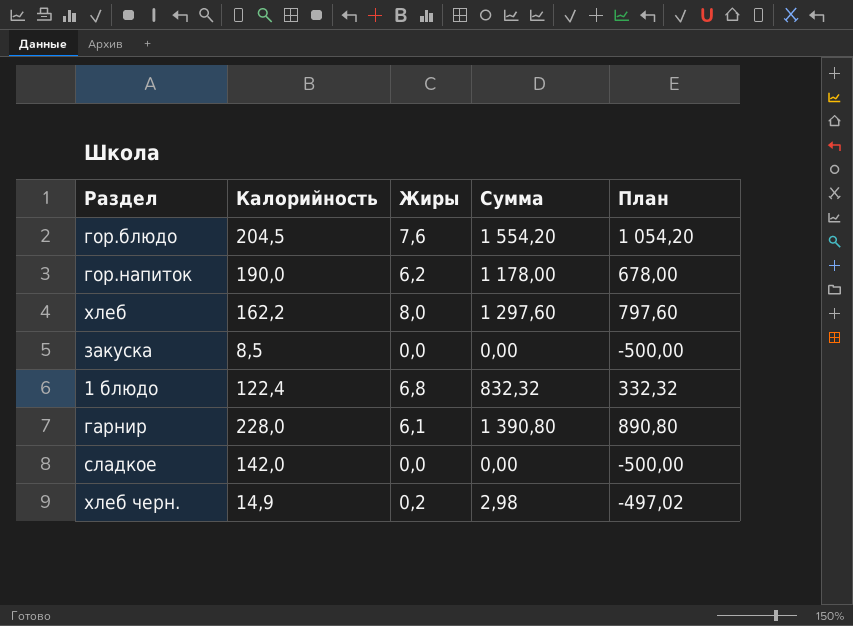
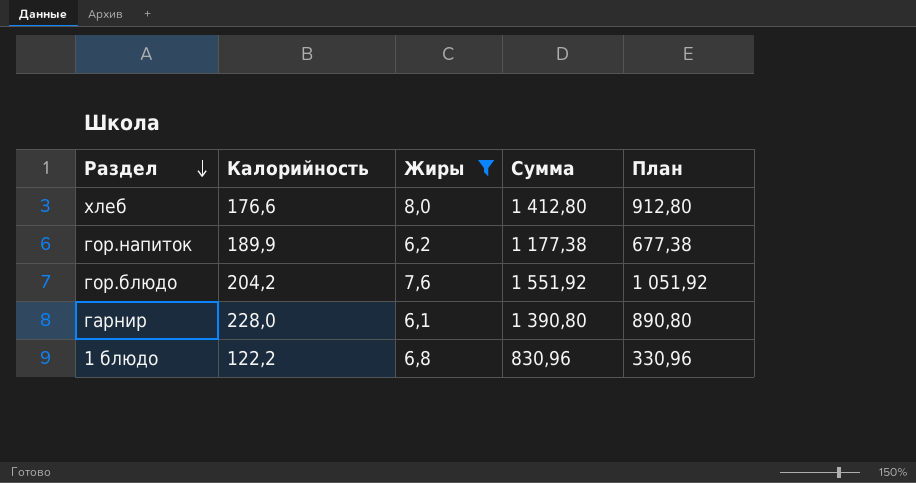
filter: none -> Жиры >= 6,1
row order: none -> Раздел descending
хлеб | Калорийность: 162,2 -> 176,6
хлеб | Сумма: 1 297,60 -> 1 412,80
хлеб | План: 797,60 -> 912,80
гор.напиток | Калорийность: 190,0 -> 189,9
гор.напиток | Сумма: 1 178,00 -> 1 177,38
гор.напиток | План: 678,00 -> 677,38
гор.блюдо | Калорийность: 204,5 -> 204,2
гор.блюдо | Сумма: 1 554,20 -> 1 551,92
гор.блюдо | План: 1 054,20 -> 1 051,92
1 блюдо | Калорийность: 122,4 -> 122,2
1 блюдо | Сумма: 832,32 -> 830,96
1 блюдо | План: 332,32 -> 330,96

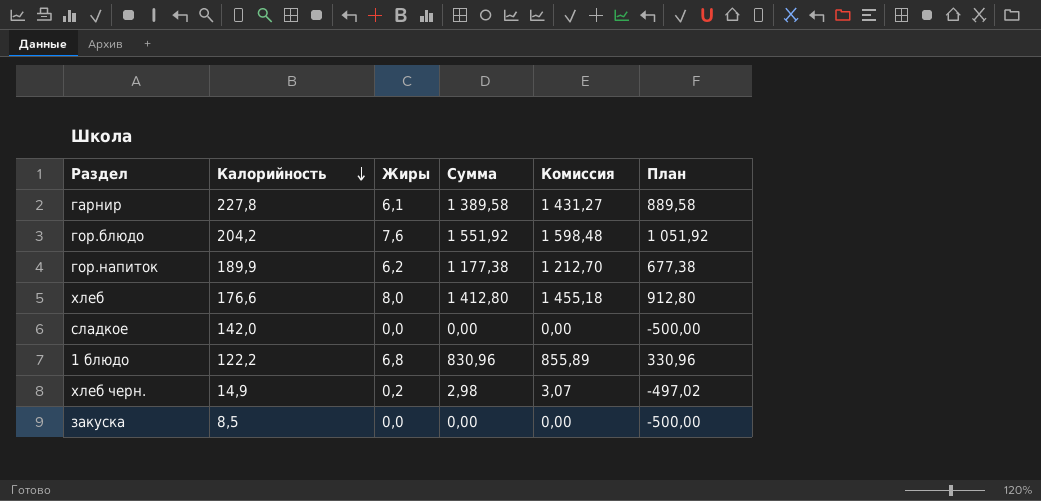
filter: Жиры >= 6,1 -> none
row order: Раздел descending -> Калорийность descending
column Комиссия | formula: none -> [Сумма] * 1,03
гарнир | Калорийность: 228,0 -> 227,8
гарнир | Сумма: 1 390,80 -> 1 389,58
гарнир | План: 890,80 -> 889,58

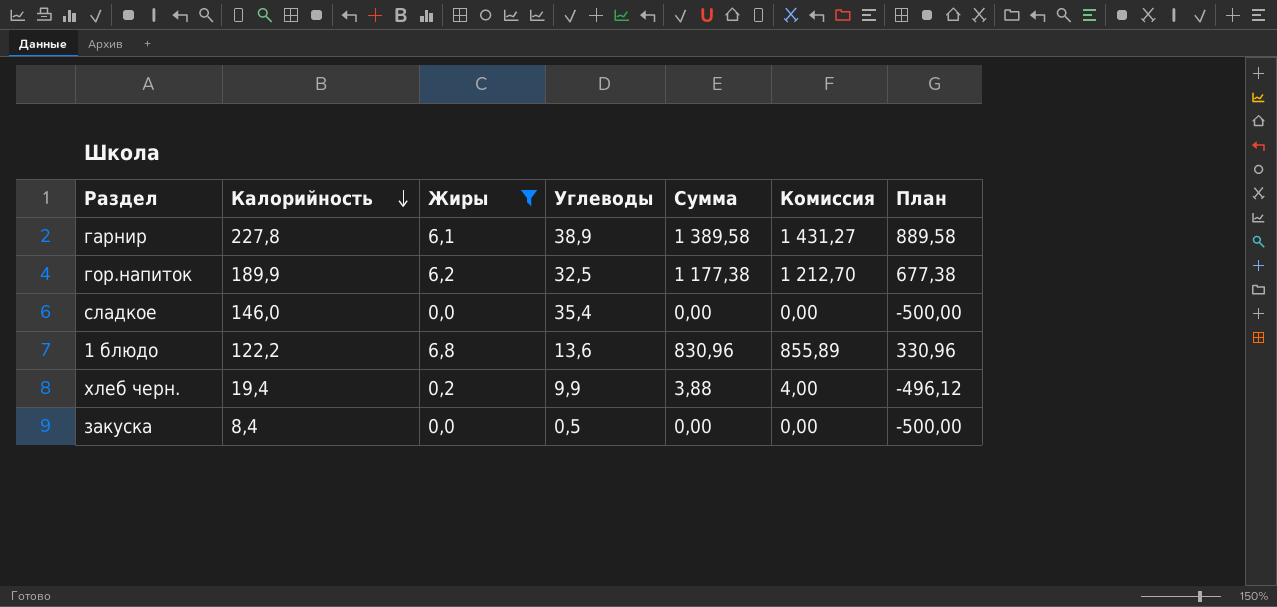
filter: none -> Жиры <= 6,8
column Углеводы | position: none -> 4
сладкое | Калорийность: 142,0 -> 146,0
хлеб черн. | Калорийность: 14,9 -> 19,4
хлеб черн. | Сумма: 2,98 -> 3,88
хлеб черн. | Комиссия: 3,07 -> 4,00
хлеб черн. | План: -497,02 -> -496,12
закуска | Калорийность: 8,5 -> 8,4

